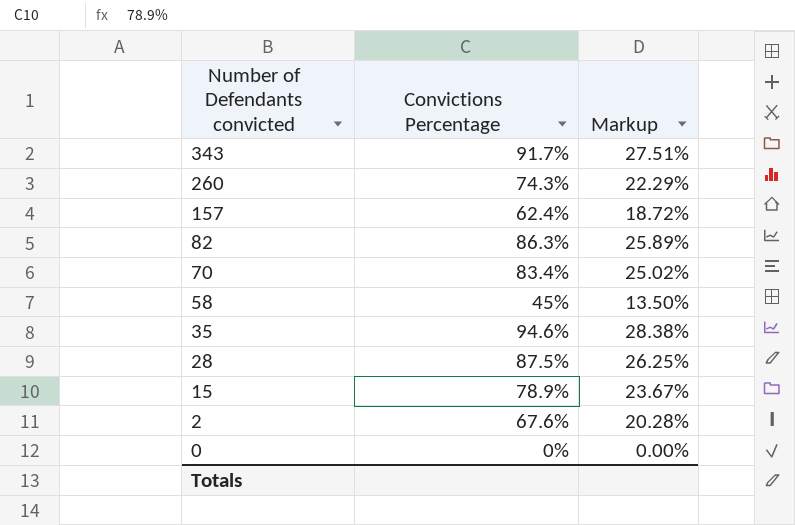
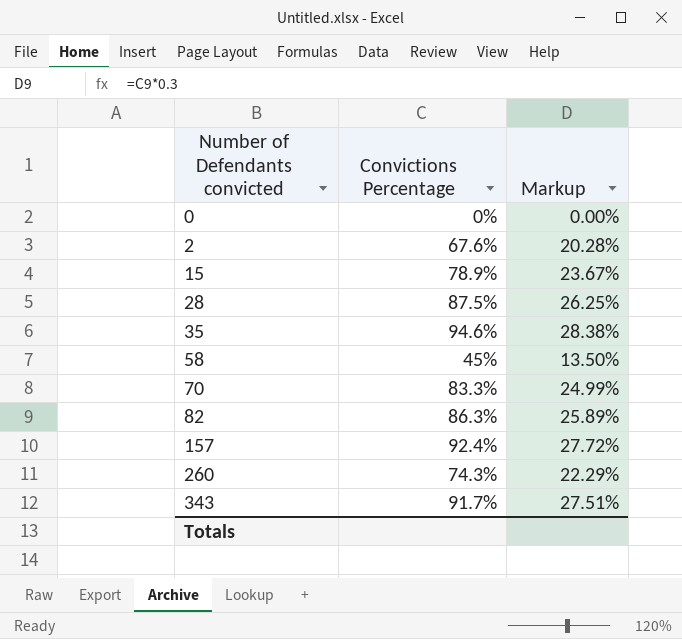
row order: Number of Defendants convicted descending -> Number of Defendants convicted ascending
70 | Convictions Percentage: 83.4% -> 83.3%
70 | Markup: 25.02% -> 24.99%
157 | Convictions Percentage: 62.4% -> 92.4%
157 | Markup: 18.72% -> 27.72%

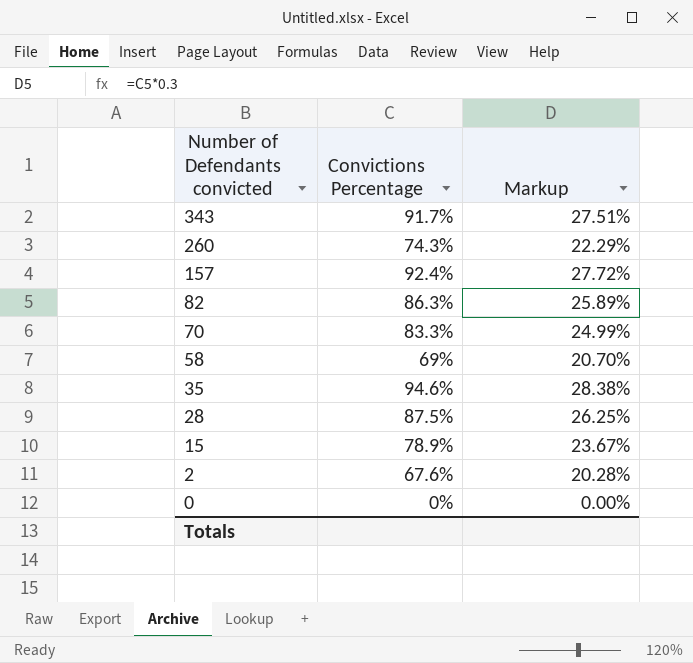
row order: Number of Defendants convicted ascending -> Number of Defendants convicted descending
58 | Convictions Percentage: 45% -> 69%
58 | Markup: 13.50% -> 20.70%

